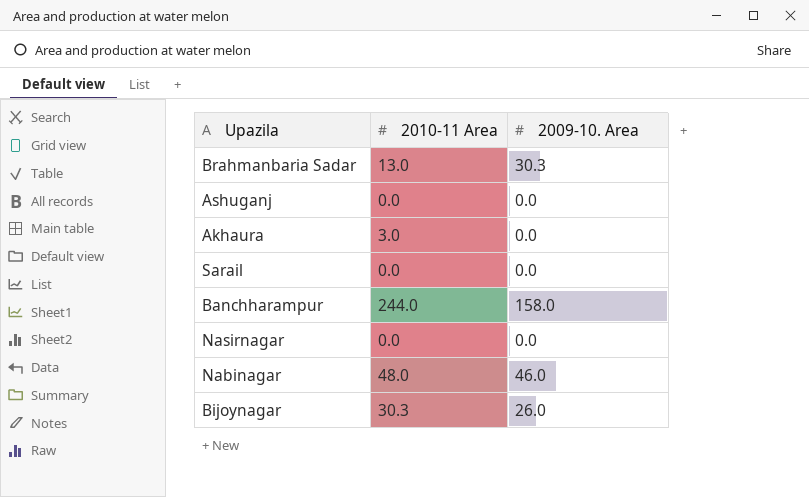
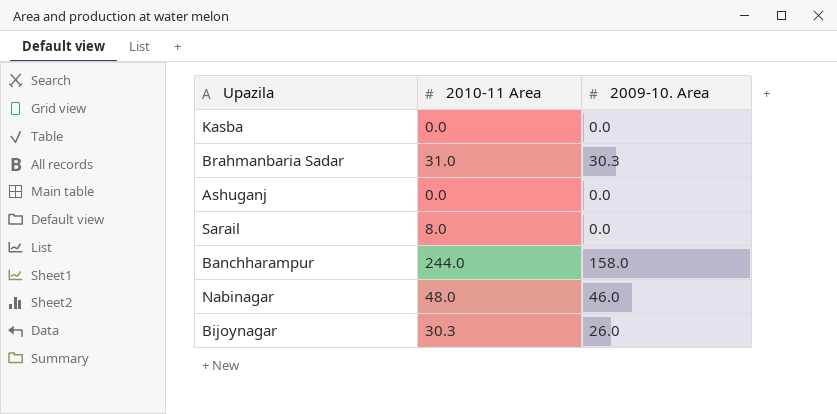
row Akhaura: 3.0 | 0.0 -> none
row Nasirnagar: 0.0 | 0.0 -> none
row Kasba: none -> 0.0 | 0.0
Brahmanbaria Sadar | 2010-11 Area: 13.0 -> 31.0
Sarail | 2010-11 Area: 0.0 -> 8.0

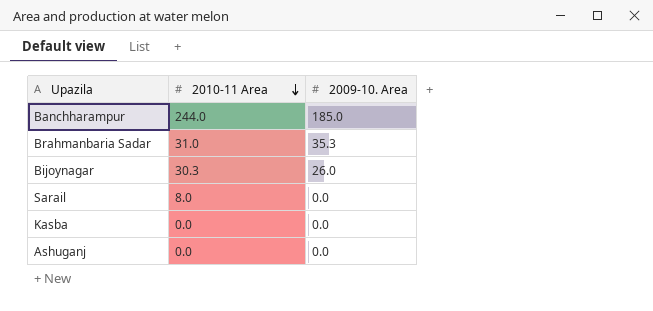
row order: none -> 2010-11 Area descending
row Nabinagar: 48.0 | 46.0 -> none
Banchharampur | 2009-10. Area: 158.0 -> 185.0
Brahmanbaria Sadar | 2009-10. Area: 30.3 -> 35.3

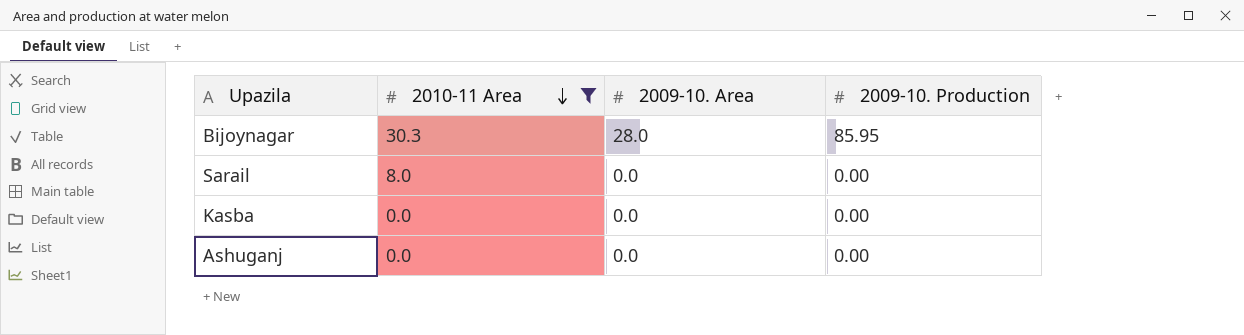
filter: none -> 2010-11 Area <= 30.3
column 2009-10. Production | position: none -> 4
Bijoynagar | 2009-10. Area: 26.0 -> 28.0

